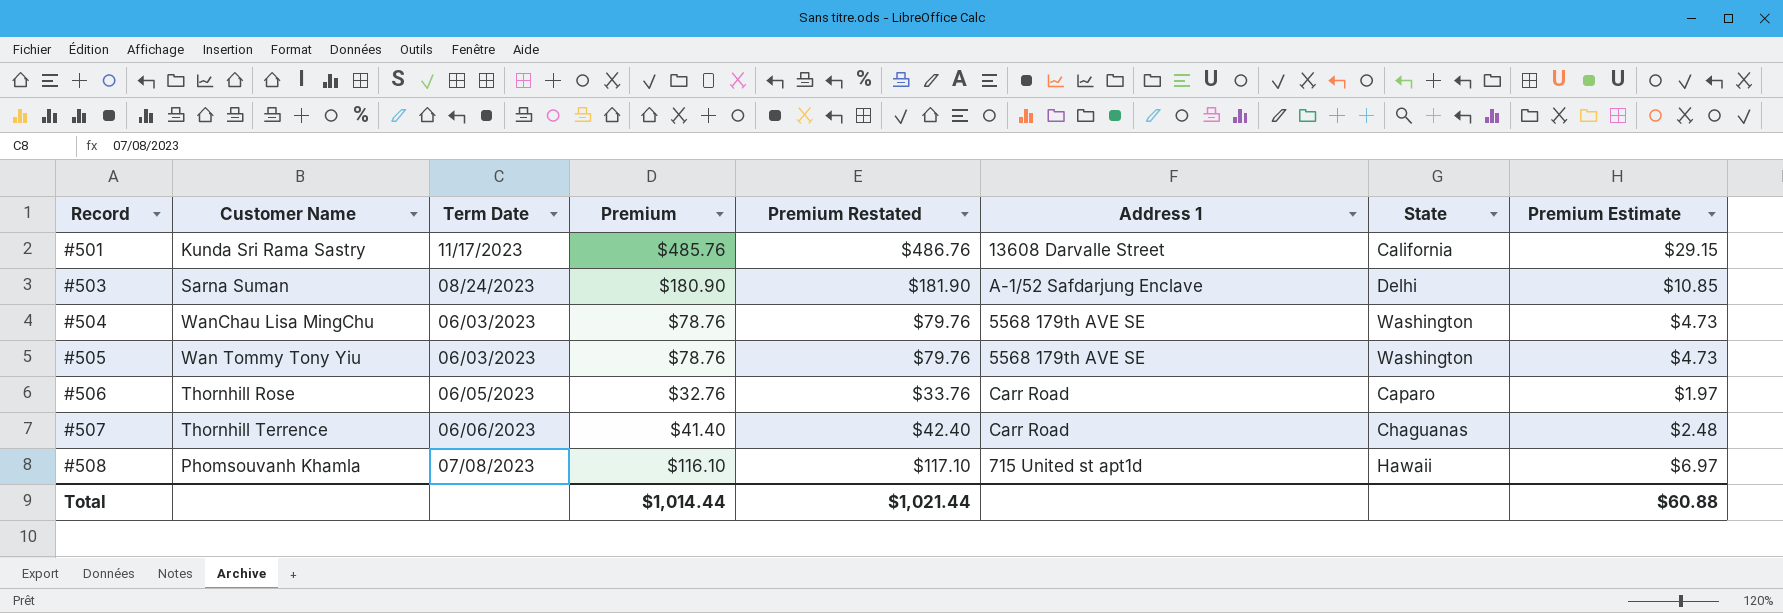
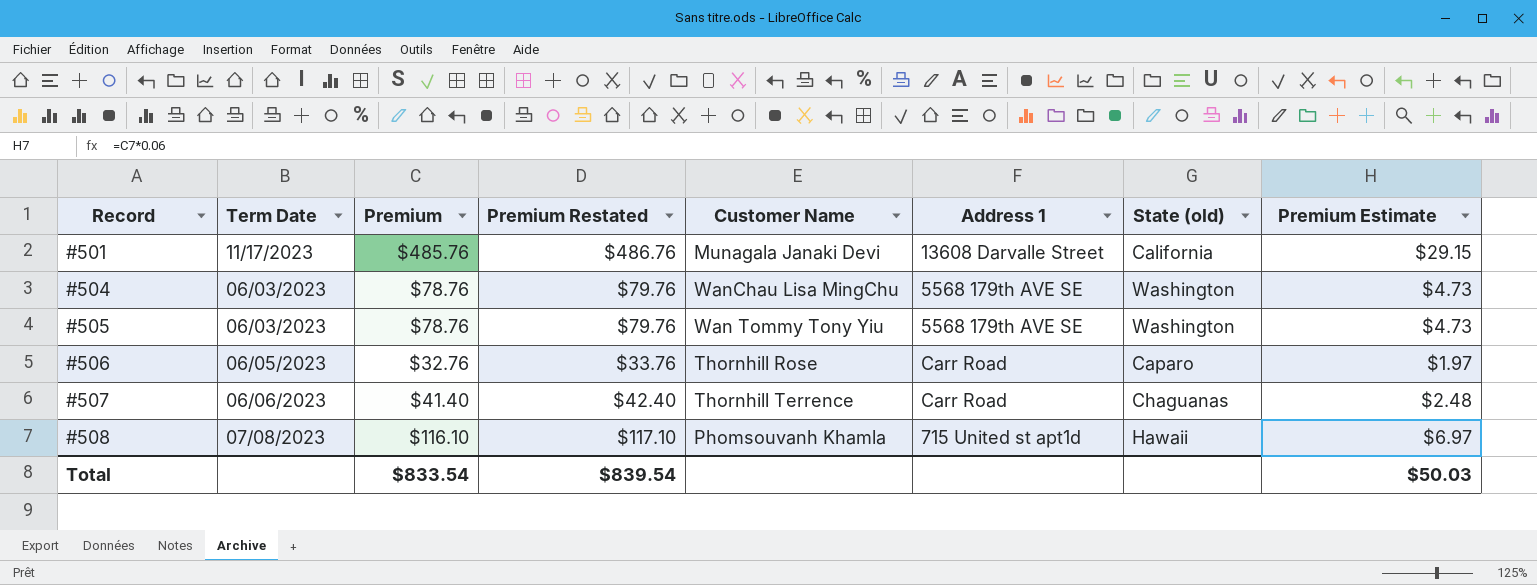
column Customer Name | position: 2 -> 5
column name: State -> State (old)
row #503: Sarna Suman | 08/24/2023 | $180.90 | $181.90 | A-1/52 Safdarjung Enclave | Delhi | $10.85 -> none
#501 | Customer Name: Kunda Sri Rama Sastry -> Munagala Janaki Devi
Total | Premium: $1,014.44 -> $833.54
Total | Premium Restated: $1,021.44 -> $839.54
Total | Premium Estimate: $60.88 -> $50.03

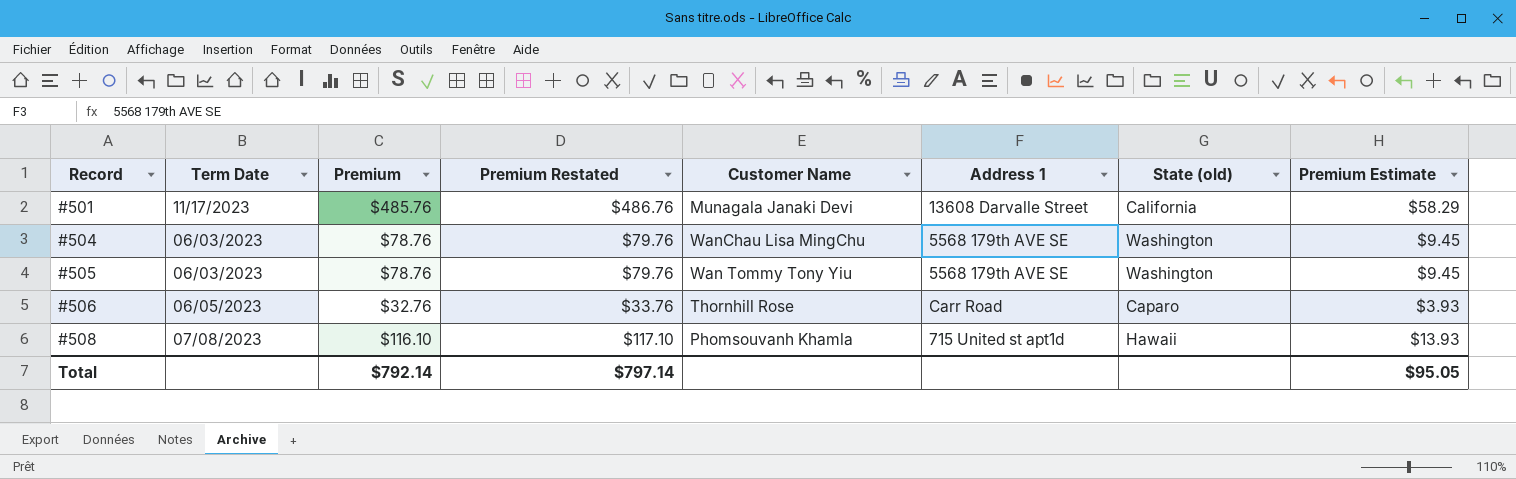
column Premium Estimate | formula: [Premium] * 0.06 -> [Premium] * 0.12
row #507: 06/06/2023 | $41.40 | $42.40 | Thornhill Terrence | Carr Road | Chaguanas | $2.48 -> none
Total | Premium: $833.54 -> $792.14
Total | Premium Restated: $839.54 -> $797.14
Total | Premium Estimate: $50.03 -> $95.05

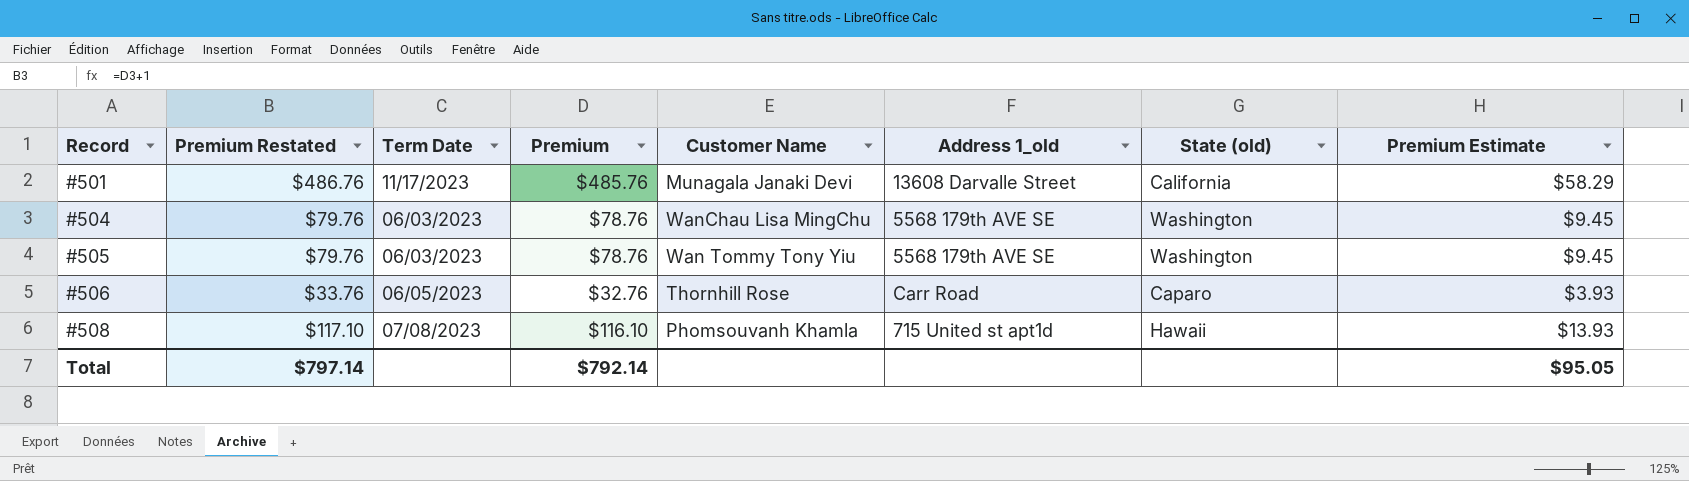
column Premium Restated | position: 4 -> 2
column name: Address 1 -> Address 1_old

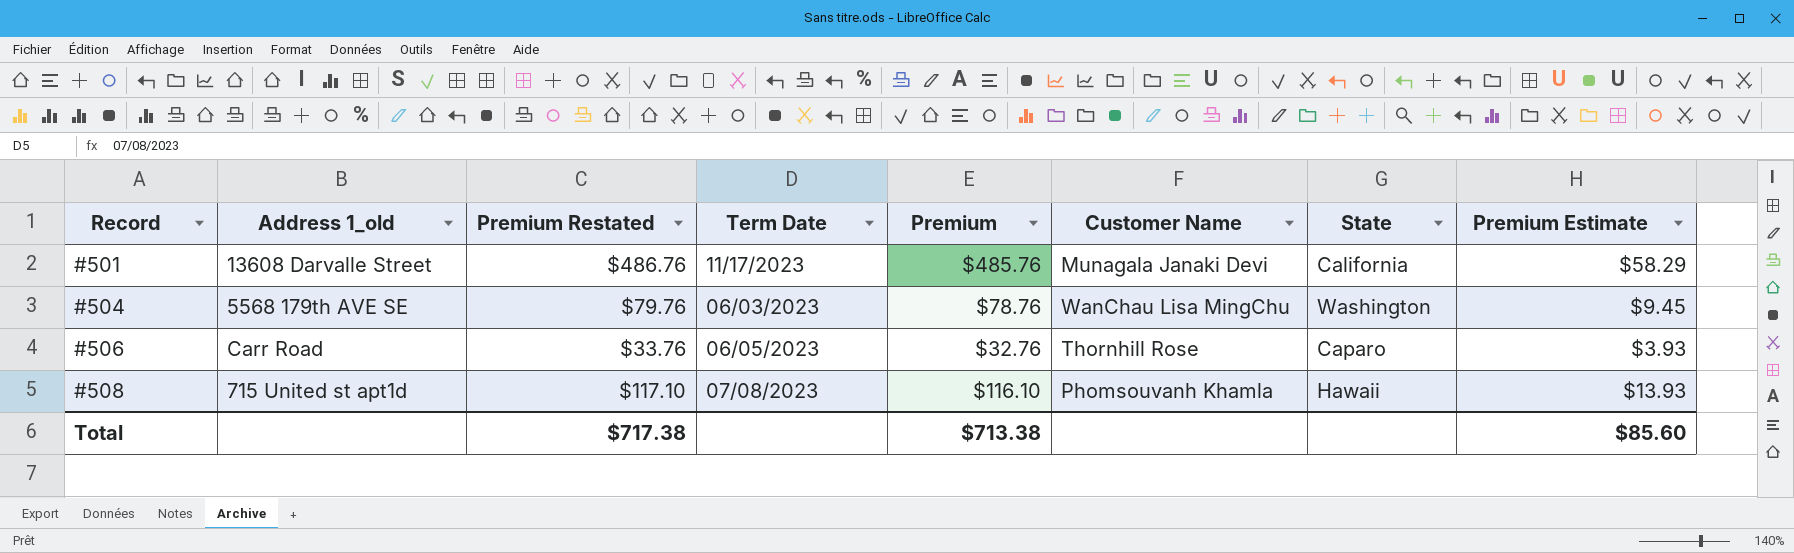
column Address 1_old | position: 6 -> 2
column name: State (old) -> State
row #505: $79.76 | 06/03/2023 | $78.76 | Wan Tommy Tony Yiu | 5568 179th AVE SE | Washington | $9.45 -> none
Total | Premium Restated: $797.14 -> $717.38
Total | Premium: $792.14 -> $713.38
Total | Premium Estimate: $95.05 -> $85.60

